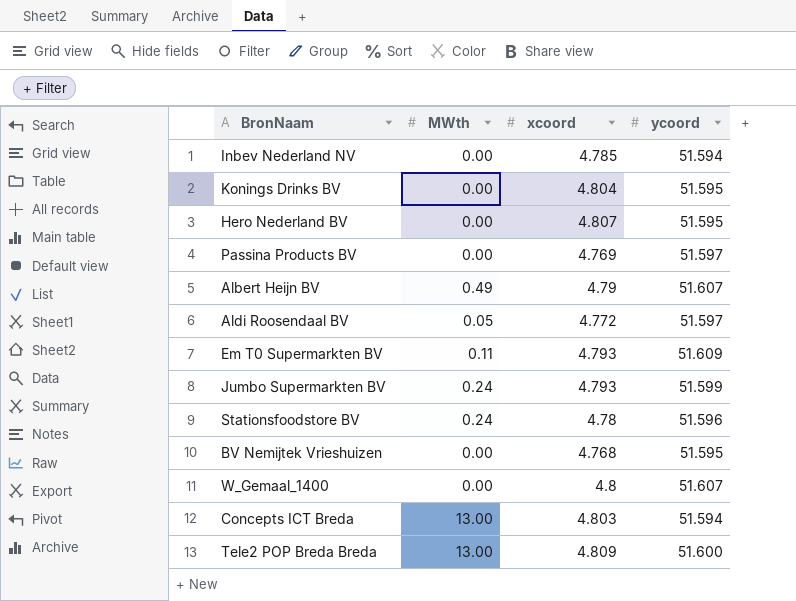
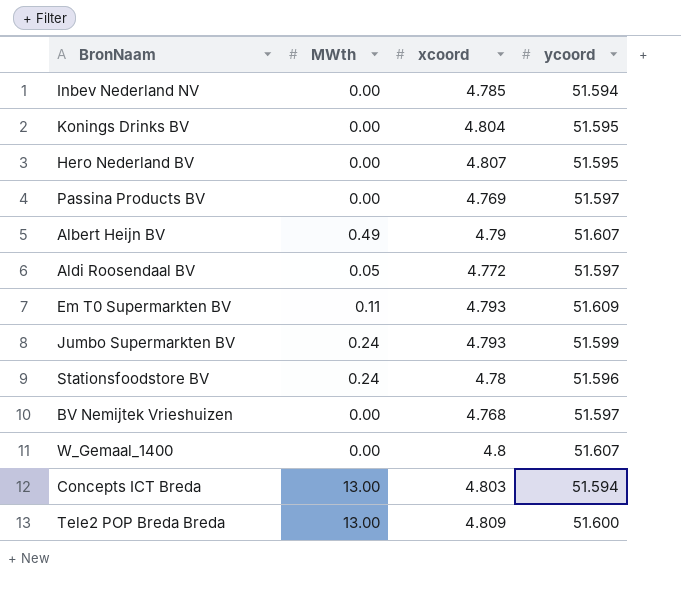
BV Nemijtek Vrieshuizen | ycoord: 51.595 -> 51.597

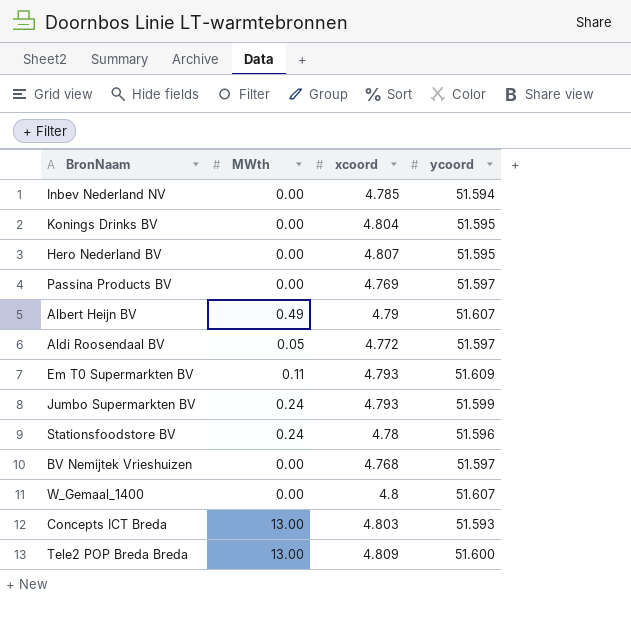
Concepts ICT Breda | ycoord: 51.594 -> 51.593

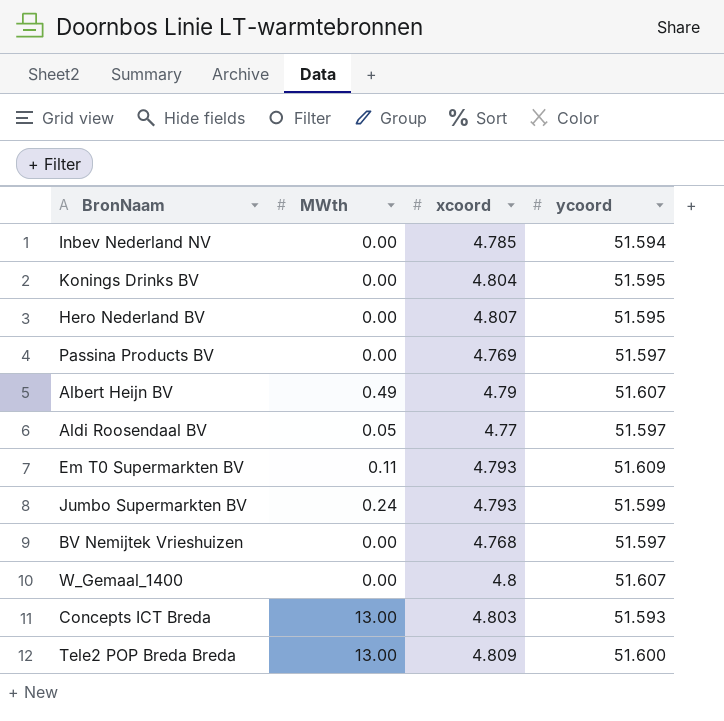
row Stationsfoodstore BV: 0.24 | 4.78 | 51.596 -> none
Aldi Roosendaal BV | xcoord: 4.772 -> 4.77

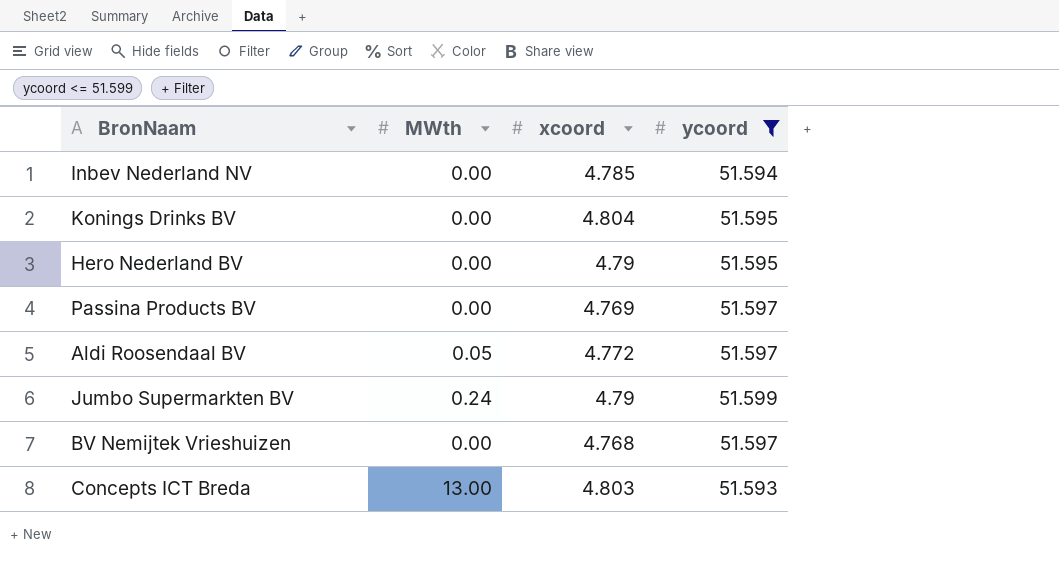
filter: none -> ycoord <= 51.599
Hero Nederland BV | xcoord: 4.807 -> 4.79
Aldi Roosendaal BV | xcoord: 4.77 -> 4.772
Jumbo Supermarkten BV | xcoord: 4.793 -> 4.79

